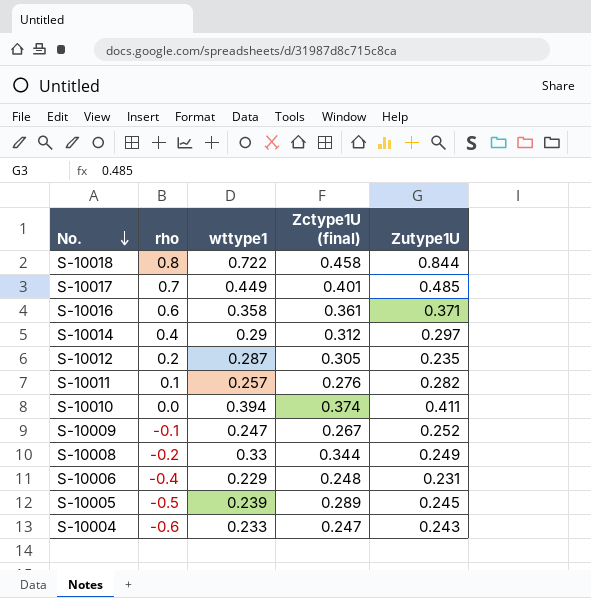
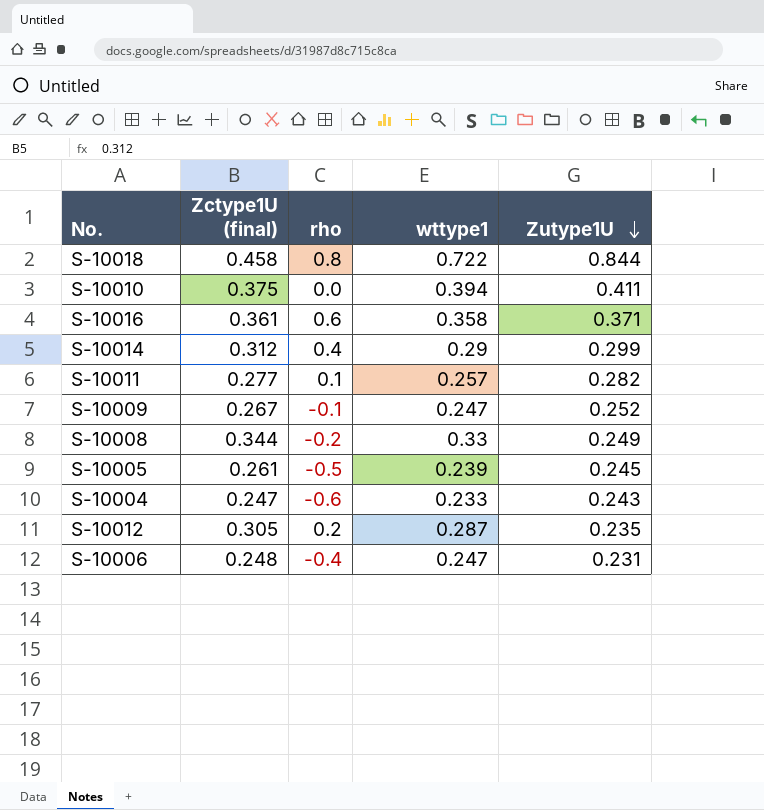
row order: No. descending -> Zutype1U descending
column Zctype1U (final) | position: 4 -> 2
row S-10017: 0.7 | 0.449 | 0.401 | 0.485 -> none
S-10010 | Zctype1U (final): 0.374 -> 0.375
S-10014 | Zutype1U: 0.297 -> 0.299
S-10011 | Zctype1U (final): 0.276 -> 0.277
S-10005 | Zctype1U (final): 0.289 -> 0.261
S-10006 | wttype1: 0.229 -> 0.247

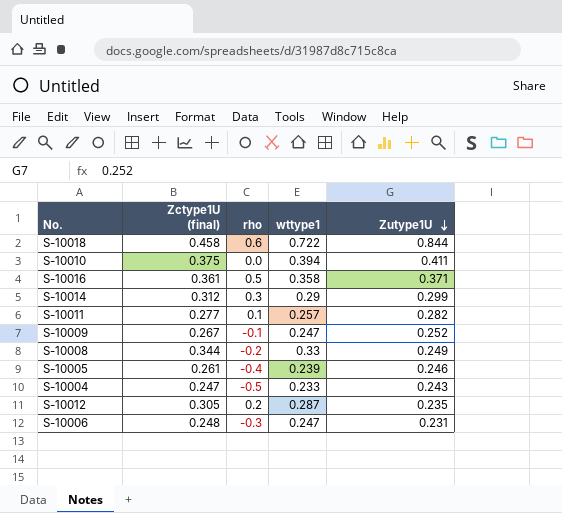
S-10018 | rho: 0.8 -> 0.6
S-10016 | rho: 0.6 -> 0.5
S-10014 | rho: 0.4 -> 0.3
S-10005 | rho: -0.5 -> -0.4
S-10005 | Zutype1U: 0.245 -> 0.246
S-10004 | rho: -0.6 -> -0.5
S-10006 | rho: -0.4 -> -0.3

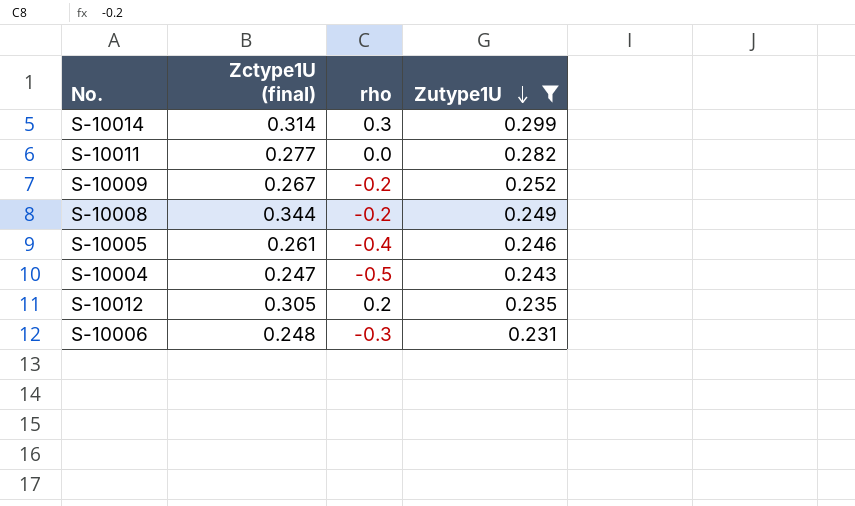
filter: none -> Zutype1U <= 0.299
column wttype1 | position: 4 -> none
S-10014 | Zctype1U (final): 0.312 -> 0.314
S-10011 | rho: 0.1 -> 0.0
S-10009 | rho: -0.1 -> -0.2

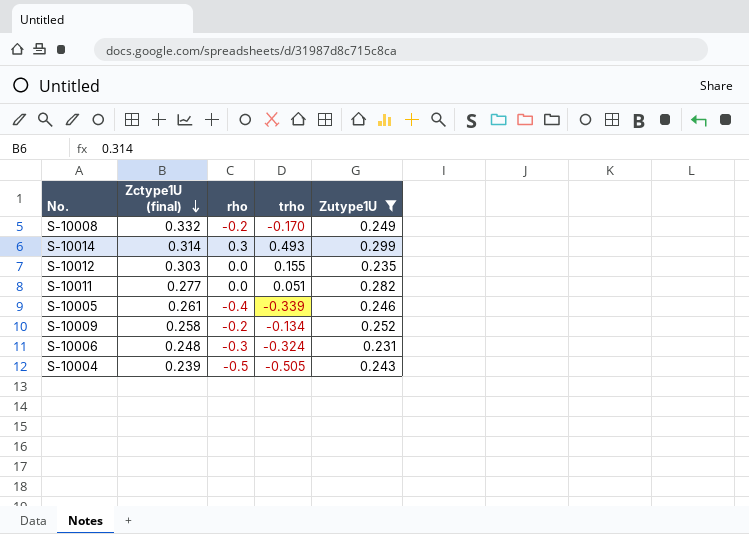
row order: Zutype1U descending -> Zctype1U (final) descending
column trho | position: none -> 4
S-10008 | Zctype1U (final): 0.344 -> 0.332
S-10012 | Zctype1U (final): 0.305 -> 0.303
S-10012 | rho: 0.2 -> 0.0
S-10009 | Zctype1U (final): 0.267 -> 0.258
S-10004 | Zctype1U (final): 0.247 -> 0.239

